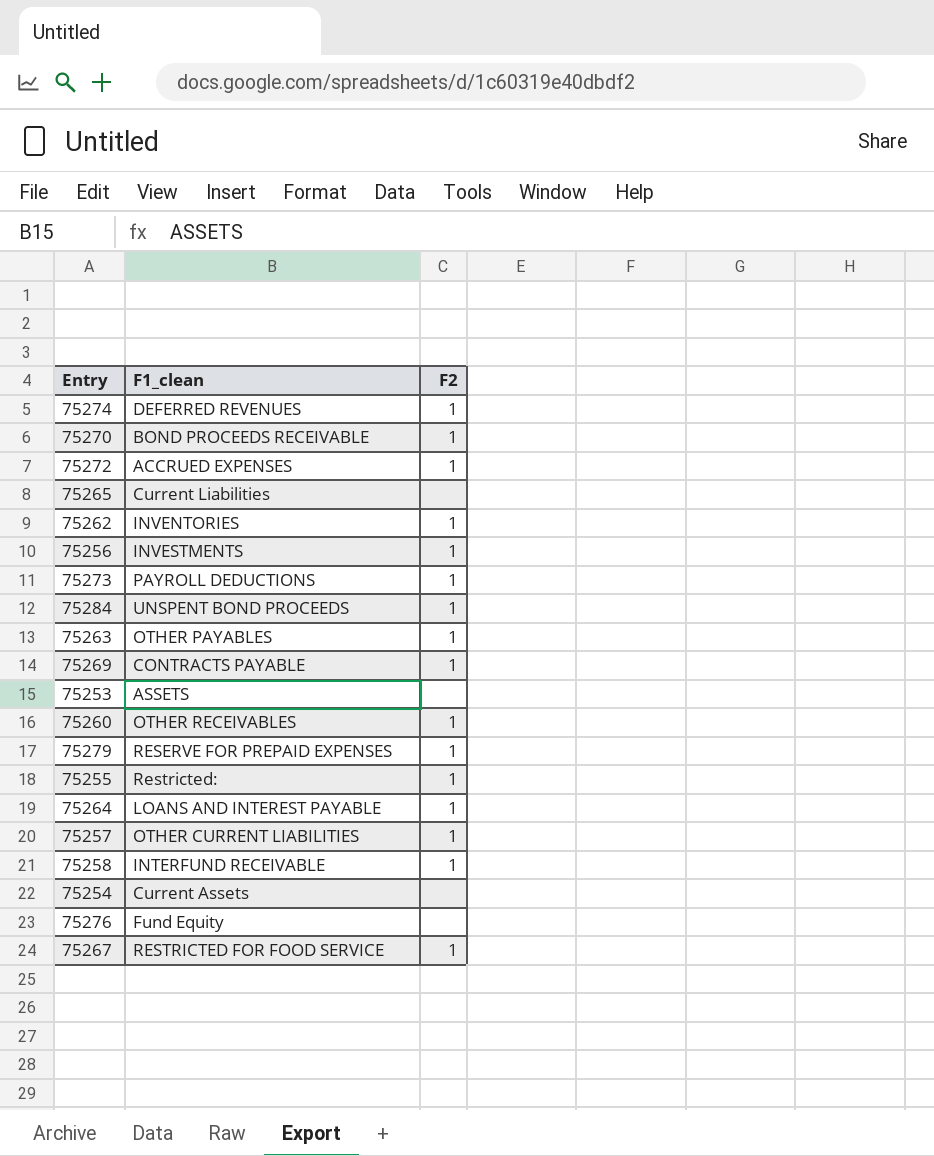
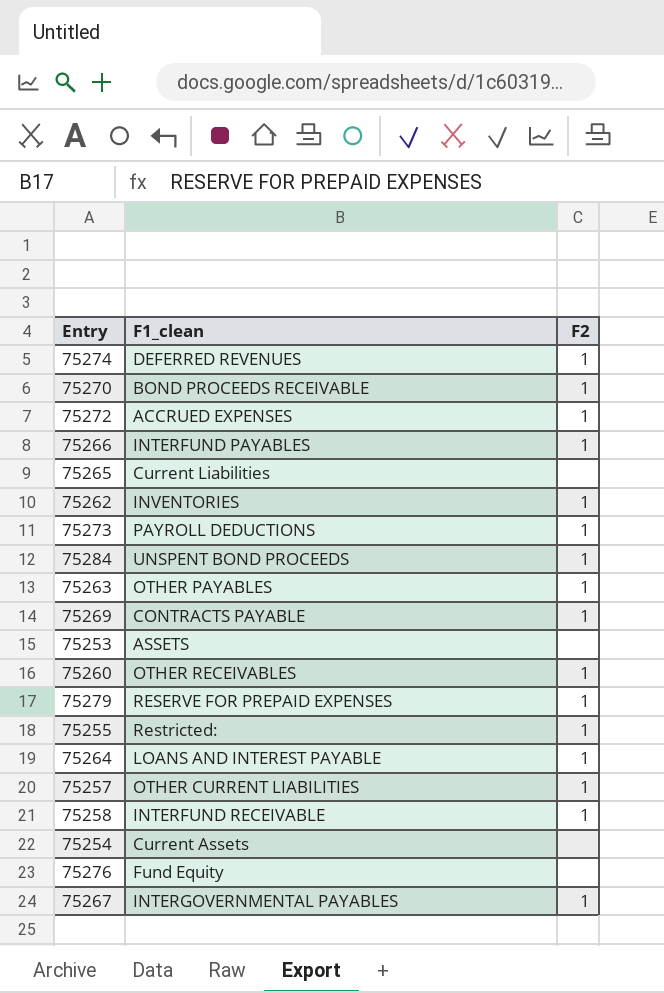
row 75256: INVESTMENTS | 1 -> none
row 75266: none -> INTERFUND PAYABLES | 1
75267 | F1_clean: RESTRICTED FOR FOOD SERVICE -> INTERGOVERNMENTAL PAYABLES

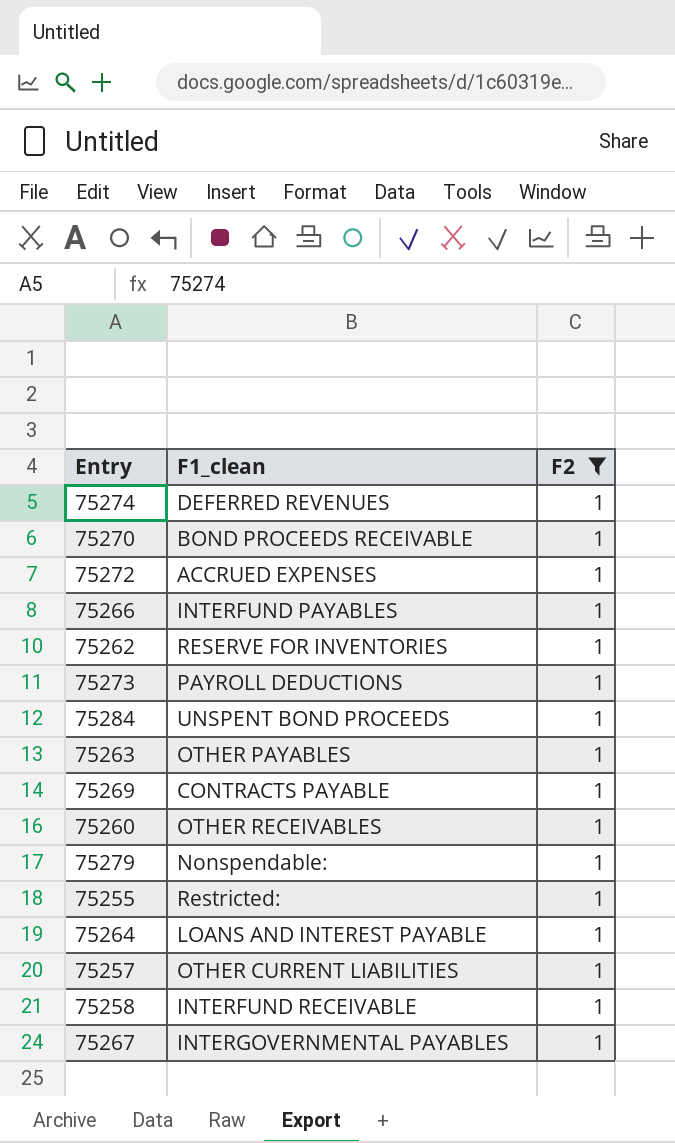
filter: none -> F2 = 1
75262 | F1_clean: INVENTORIES -> RESERVE FOR INVENTORIES
75279 | F1_clean: RESERVE FOR PREPAID EXPENSES -> Nonspendable:

